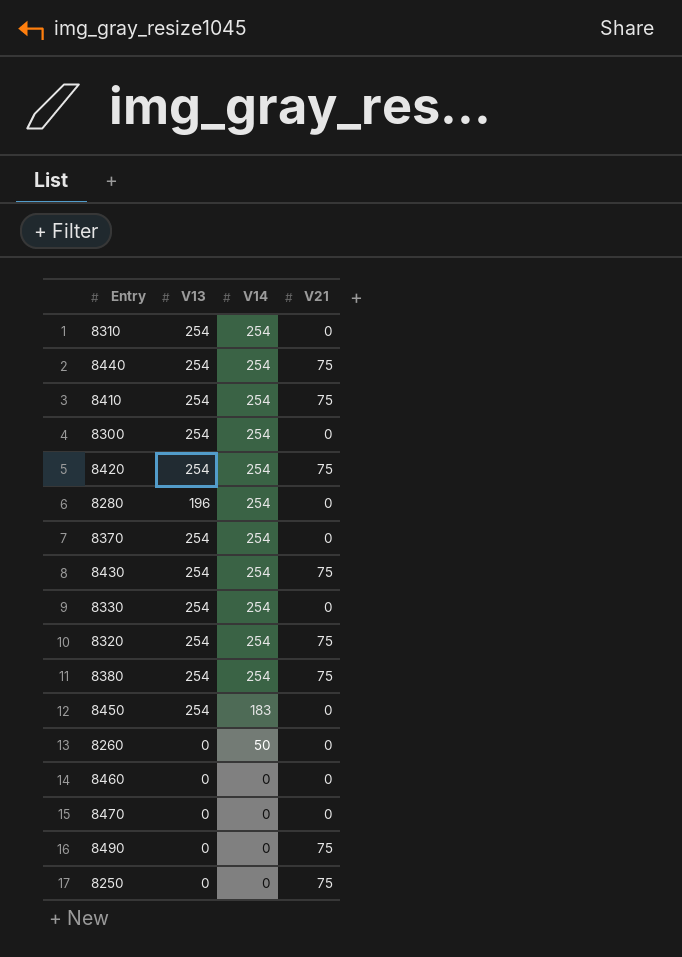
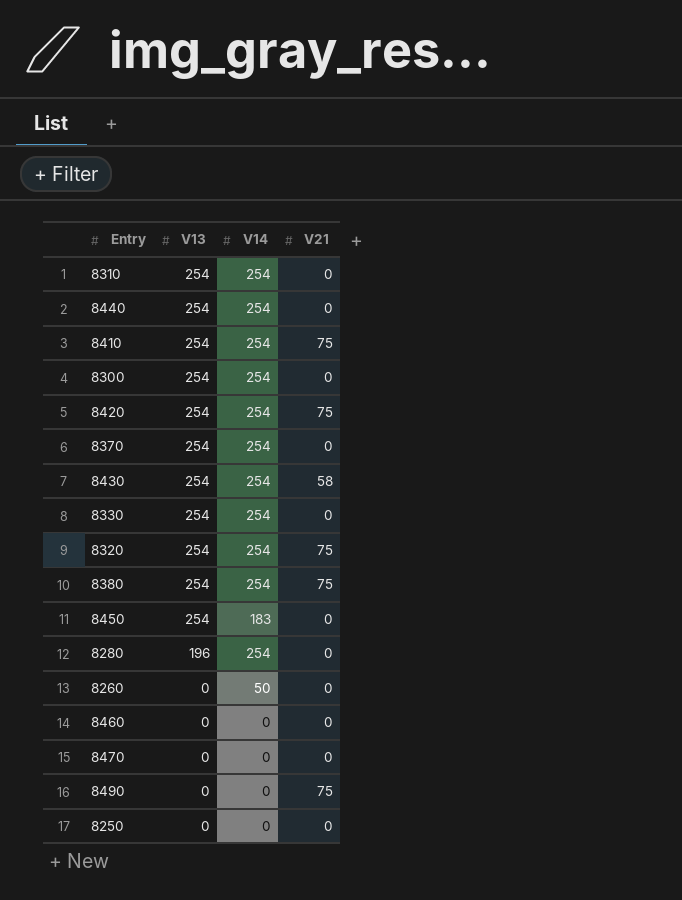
row order: V14 descending -> V13 descending
8440 | V21: 75 -> 0
8430 | V21: 75 -> 58
8250 | V21: 75 -> 0

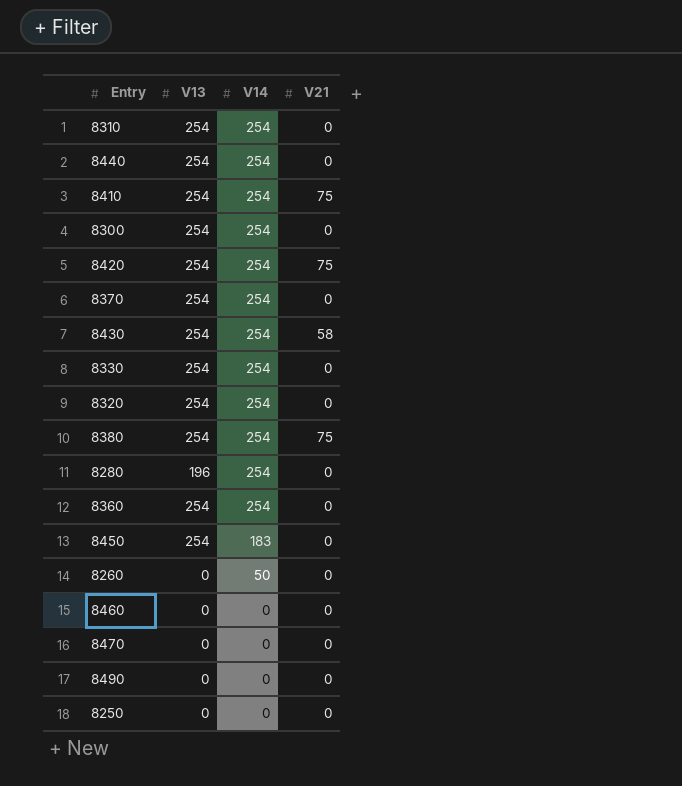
row order: V13 descending -> V14 descending
8320 | V21: 75 -> 0
row 8360: none -> 254 | 254 | 0
8490 | V21: 75 -> 0

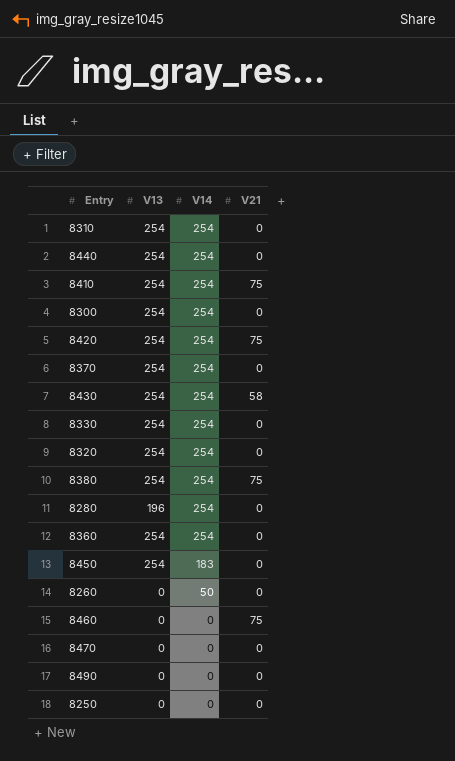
8460 | V21: 0 -> 75

